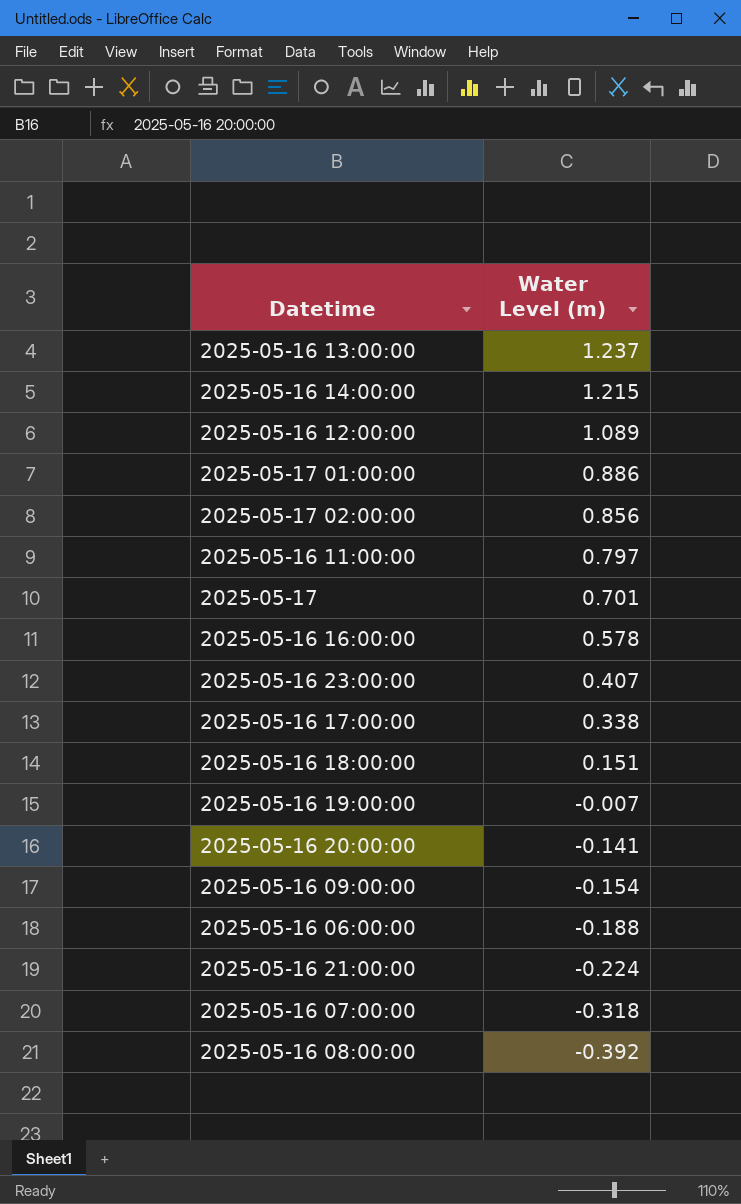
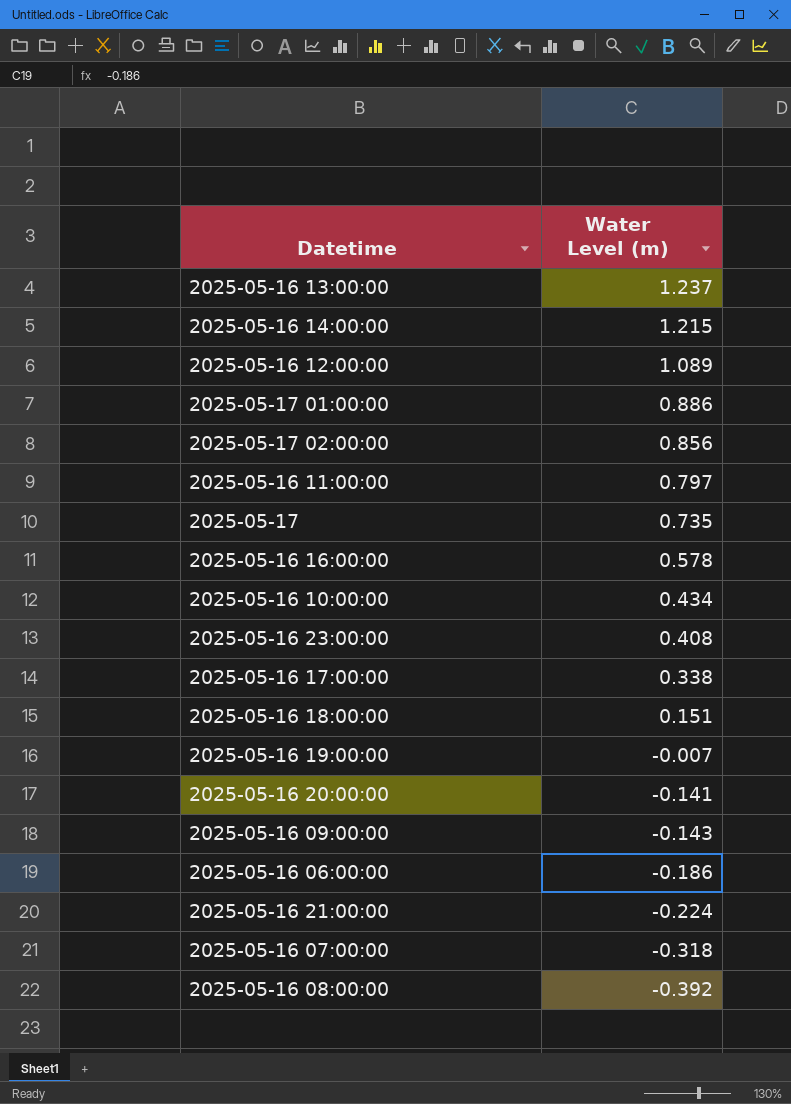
2025-05-17 | Water Level (m): 0.701 -> 0.735
row 2025-05-16 10:00:00: none -> 0.434
2025-05-16 23:00:00 | Water Level (m): 0.407 -> 0.408
2025-05-16 09:00:00 | Water Level (m): -0.154 -> -0.143
2025-05-16 06:00:00 | Water Level (m): -0.188 -> -0.186

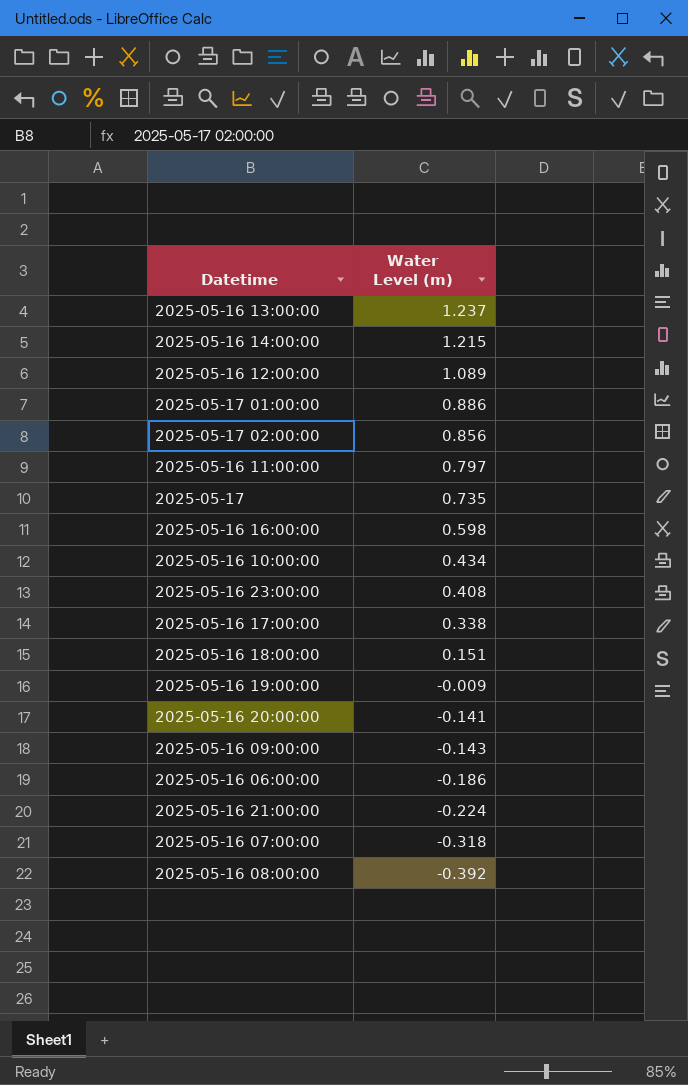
2025-05-16 16:00:00 | Water Level (m): 0.578 -> 0.598
2025-05-16 19:00:00 | Water Level (m): -0.007 -> -0.009

